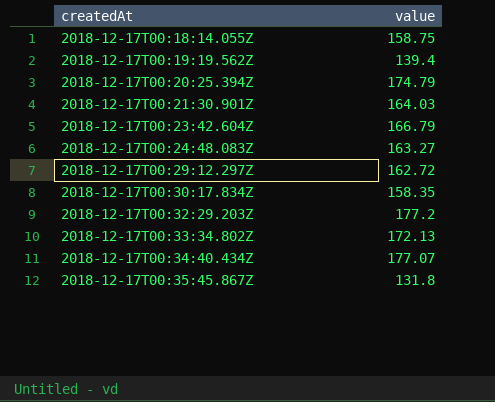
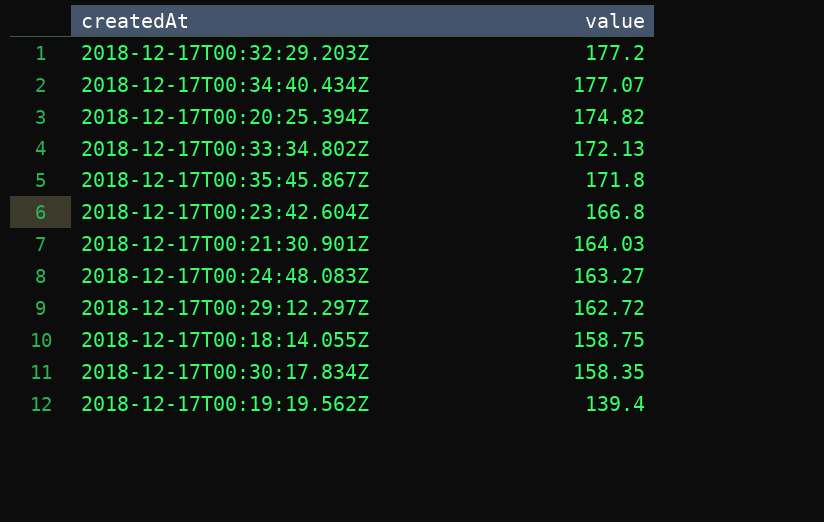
row order: createdAt ascending -> value descending
2018-12-17T00:20:25.394Z | value: 174.79 -> 174.82
2018-12-17T00:35:45.867Z | value: 131.8 -> 171.8
2018-12-17T00:23:42.604Z | value: 166.79 -> 166.8

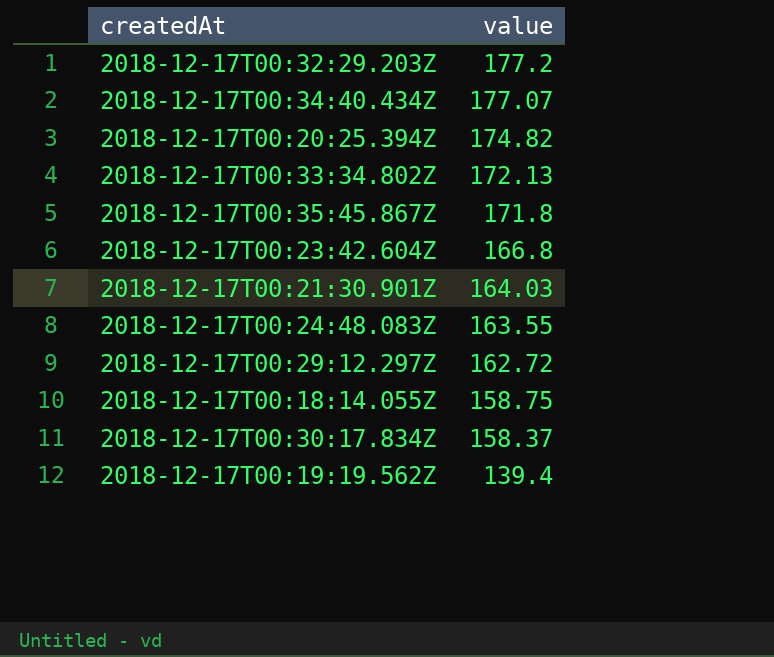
2018-12-17T00:24:48.083Z | value: 163.27 -> 163.55
2018-12-17T00:30:17.834Z | value: 158.35 -> 158.37

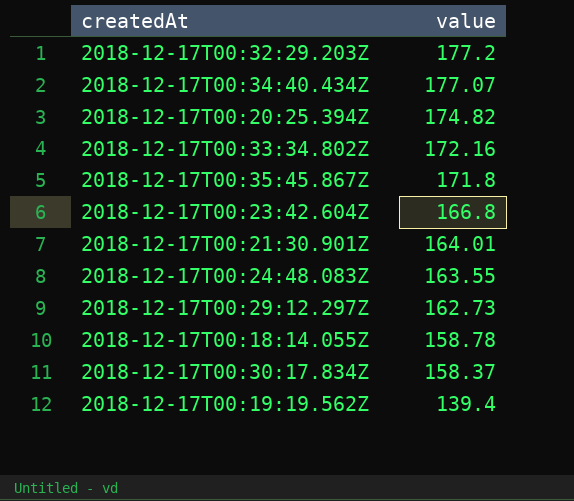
2018-12-17T00:33:34.802Z | value: 172.13 -> 172.16
2018-12-17T00:21:30.901Z | value: 164.03 -> 164.01
2018-12-17T00:29:12.297Z | value: 162.72 -> 162.73
2018-12-17T00:18:14.055Z | value: 158.75 -> 158.78

